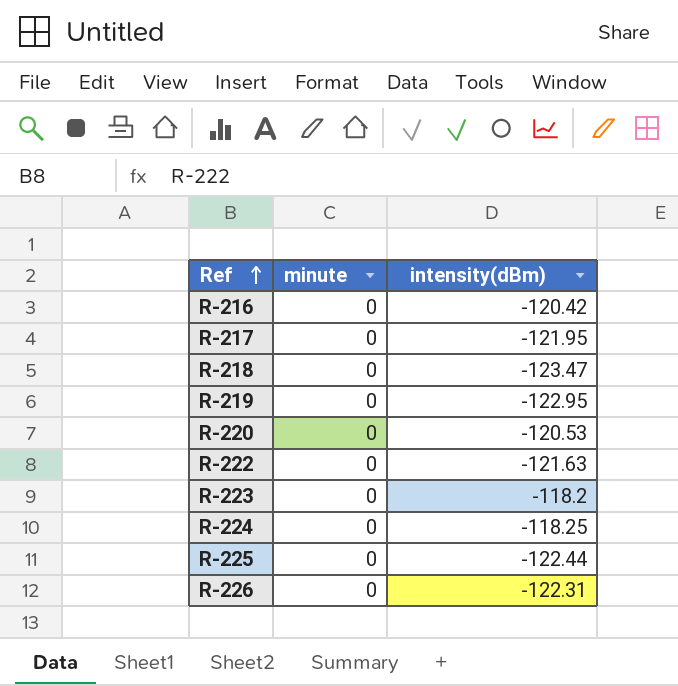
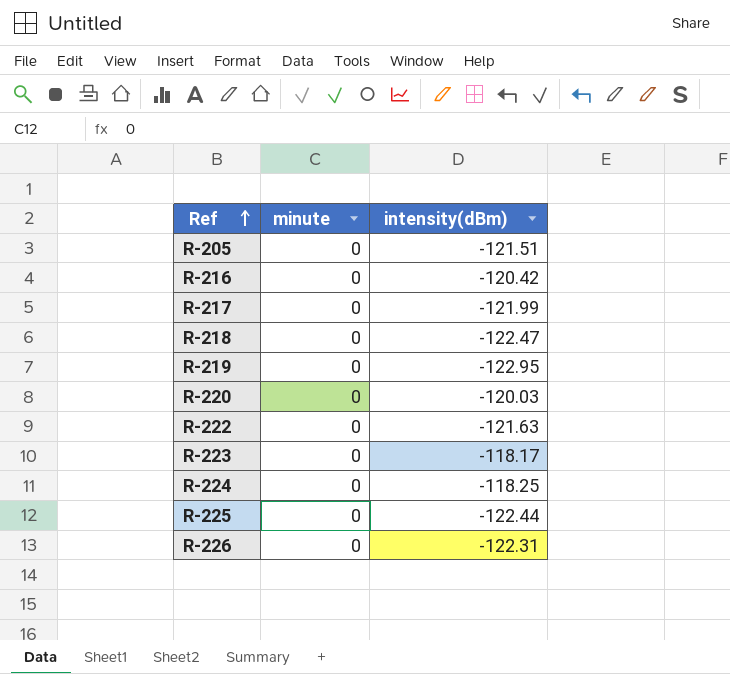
row R-205: none -> 0 | -121.51
R-217 | intensity(dBm): -121.95 -> -121.99
R-218 | intensity(dBm): -123.47 -> -122.47
R-220 | intensity(dBm): -120.53 -> -120.03
R-223 | intensity(dBm): -118.2 -> -118.17

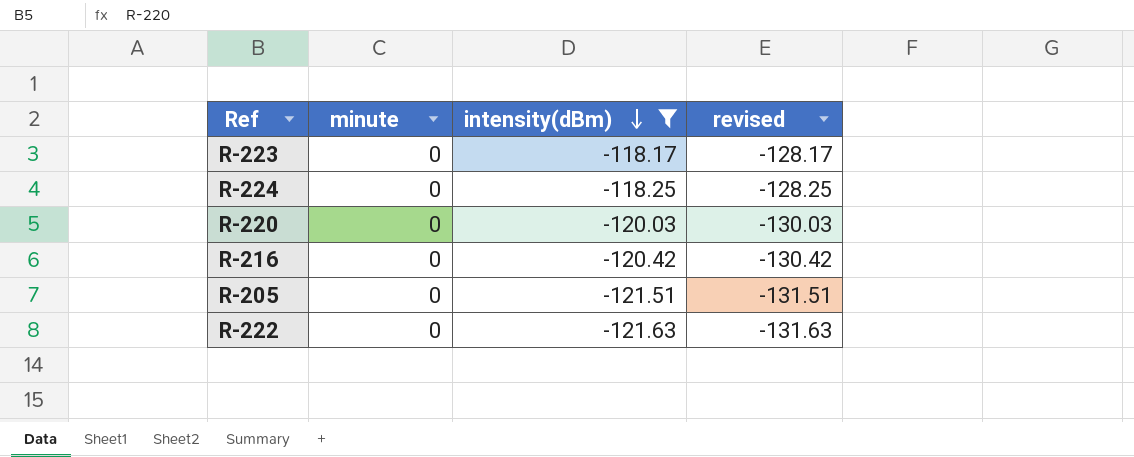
filter: none -> intensity(dBm) >= -121.63
row order: Ref ascending -> intensity(dBm) descending
column revised | formula: none -> [intensity(dBm)] - 10

